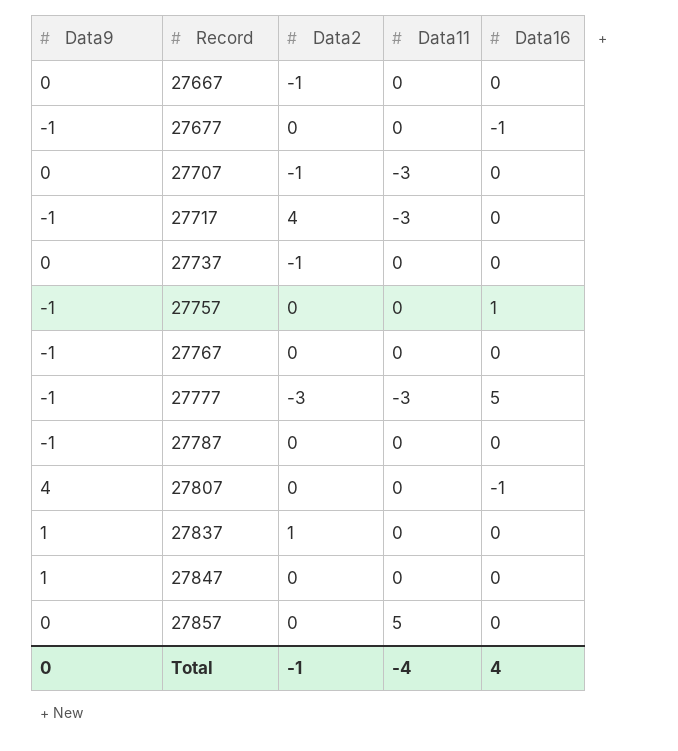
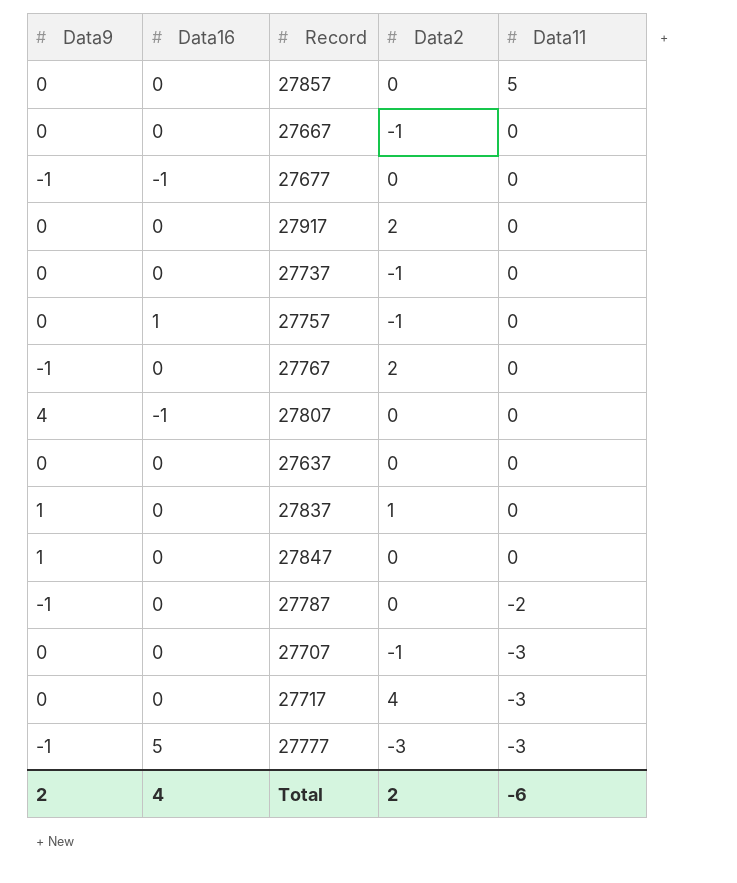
row order: Record ascending -> Data11 descending
column Data16 | position: 5 -> 2
row 27917: none -> 0 | 0 | 2 | 0
27757 | Data9: -1 -> 0
27757 | Data2: 0 -> -1
27767 | Data2: 0 -> 2
row 27637: none -> 0 | 0 | 0 | 0
27787 | Data11: 0 -> -2
27717 | Data9: -1 -> 0
Total | Data9: 0 -> 2
Total | Data2: -1 -> 2
Total | Data11: -4 -> -6

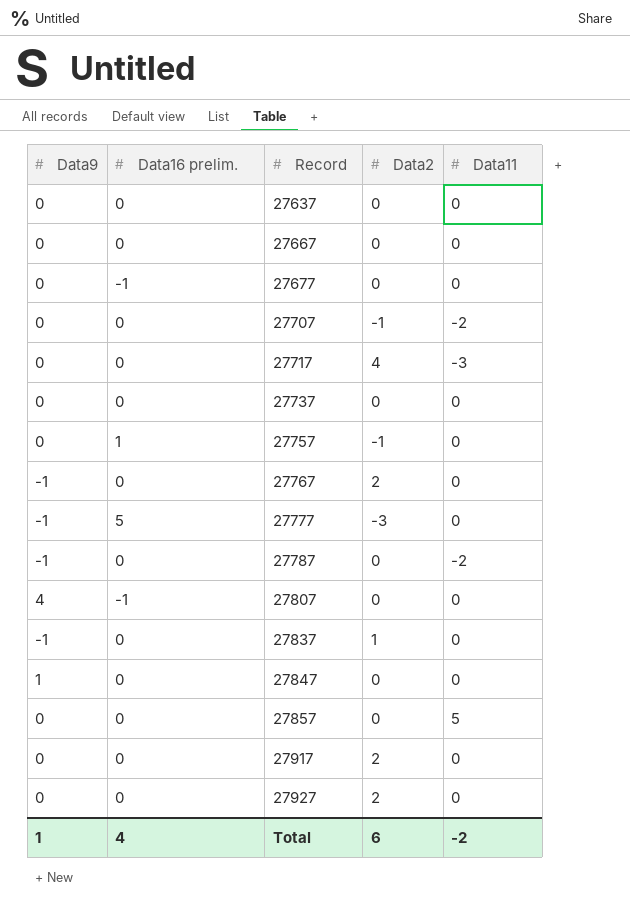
row order: Data11 descending -> Record ascending
column name: Data16 -> Data16 prelim.
27667 | Data2: -1 -> 0
27677 | Data9: -1 -> 0
27707 | Data11: -3 -> -2
27737 | Data2: -1 -> 0
27777 | Data11: -3 -> 0
27837 | Data9: 1 -> -1
row 27927: none -> 0 | 0 | 2 | 0
Total | Data9: 2 -> 1
Total | Data2: 2 -> 6
Total | Data11: -6 -> -2

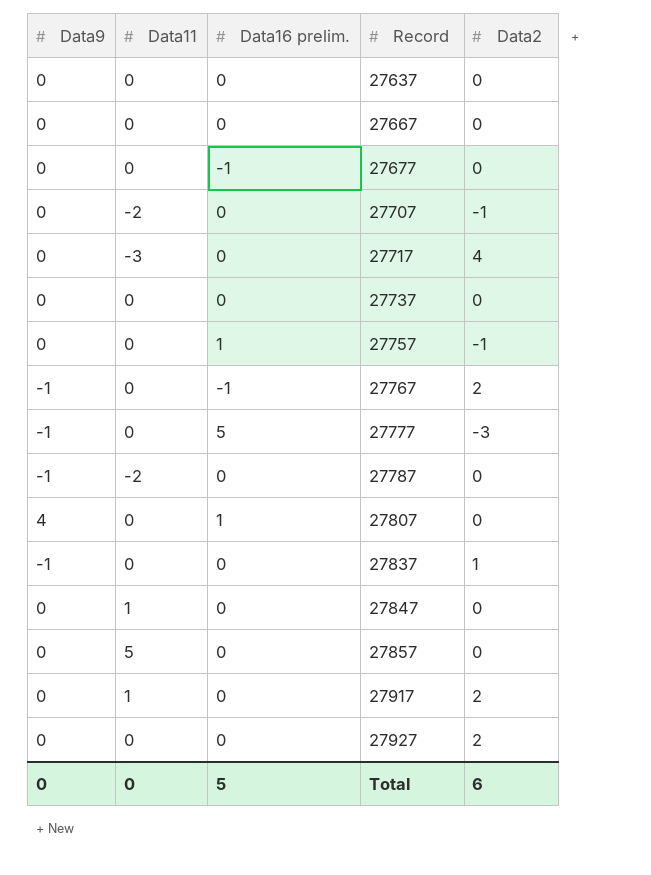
column Data11 | position: 5 -> 2
27767 | Data16 prelim.: 0 -> -1
27807 | Data16 prelim.: -1 -> 1
27847 | Data9: 1 -> 0
27847 | Data11: 0 -> 1
27917 | Data11: 0 -> 1
Total | Data9: 1 -> 0
Total | Data11: -2 -> 0
Total | Data16 prelim.: 4 -> 5

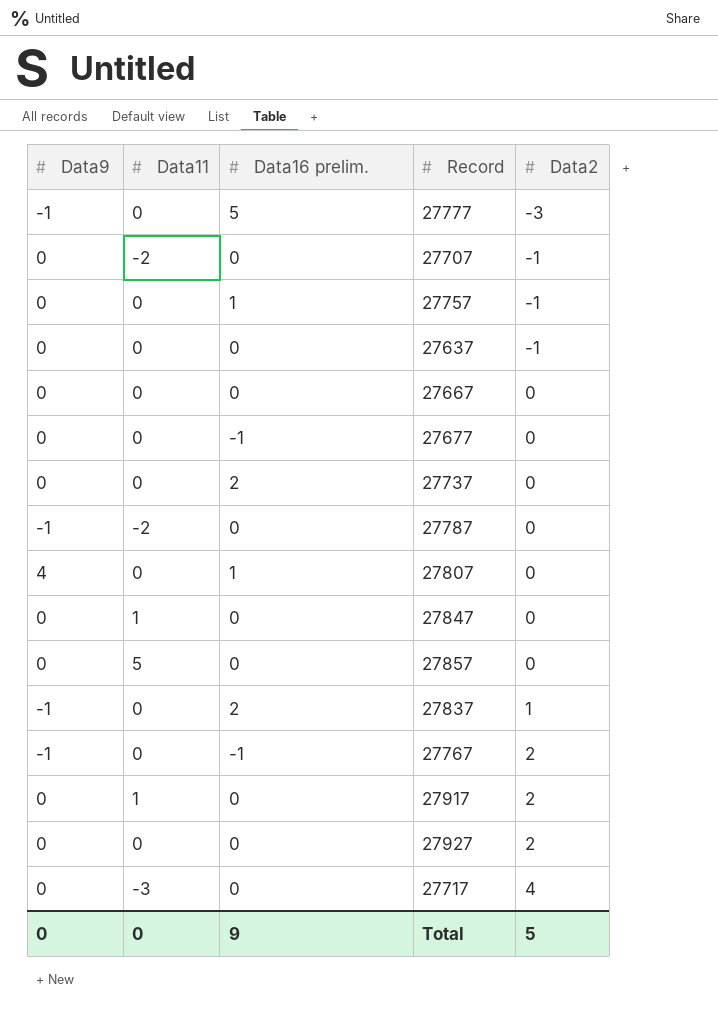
row order: Record ascending -> Data2 ascending
27637 | Data2: 0 -> -1
27737 | Data16 prelim.: 0 -> 2
27837 | Data16 prelim.: 0 -> 2
Total | Data16 prelim.: 5 -> 9
Total | Data2: 6 -> 5

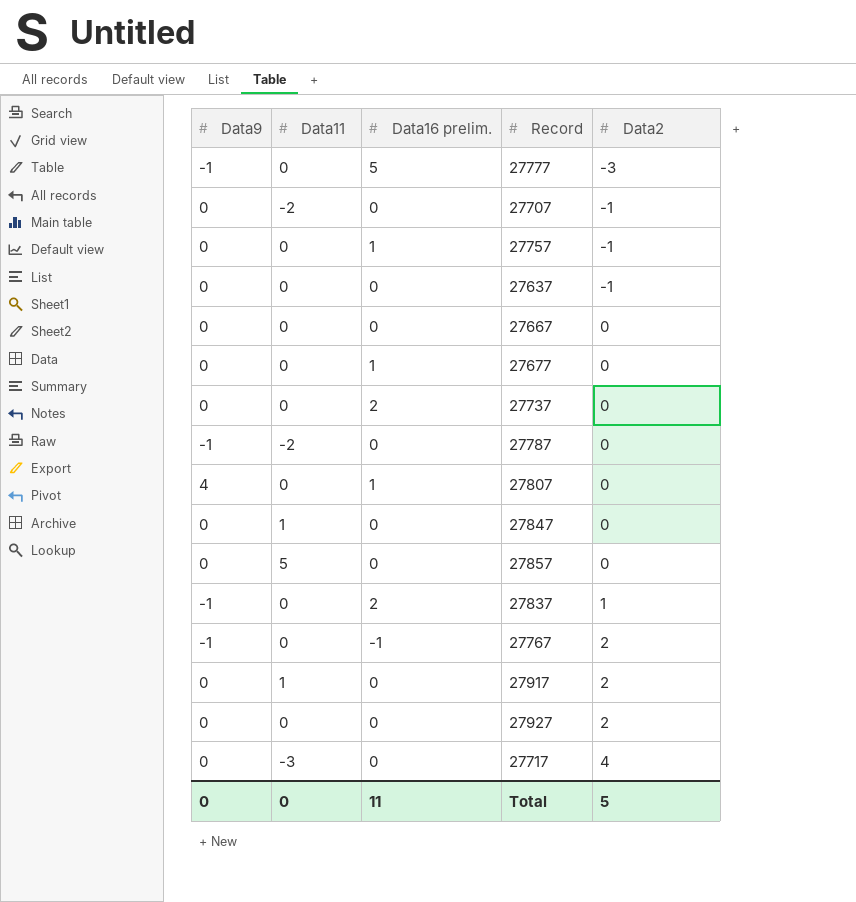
27677 | Data16 prelim.: -1 -> 1
Total | Data16 prelim.: 9 -> 11

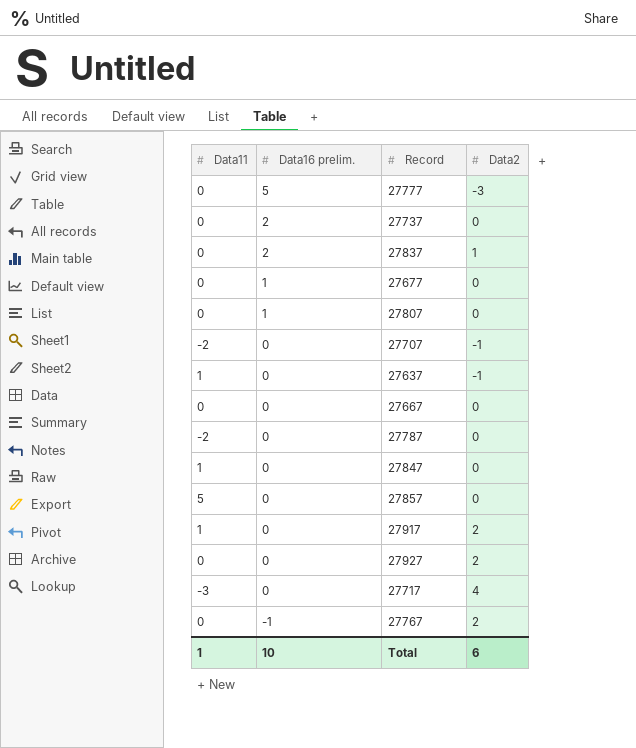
row order: Data2 ascending -> Data16 prelim. descending
column Data9 | position: 1 -> none
row 27757: 0 | 0 | 1 | -1 -> none
27637 | Data11: 0 -> 1
Total | Data11: 0 -> 1
Total | Data16 prelim.: 11 -> 10
Total | Data2: 5 -> 6

